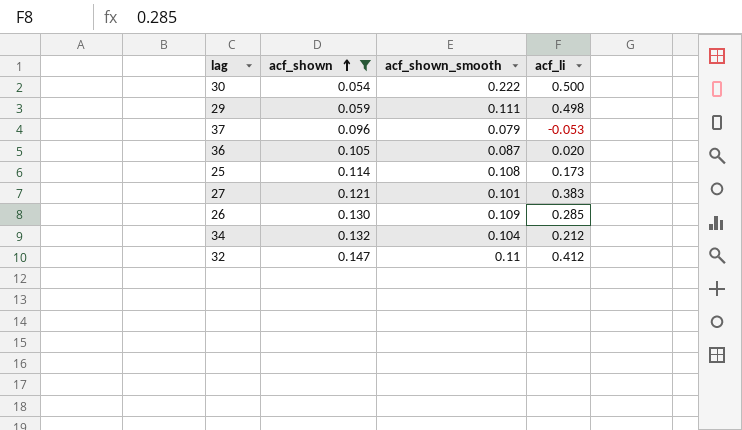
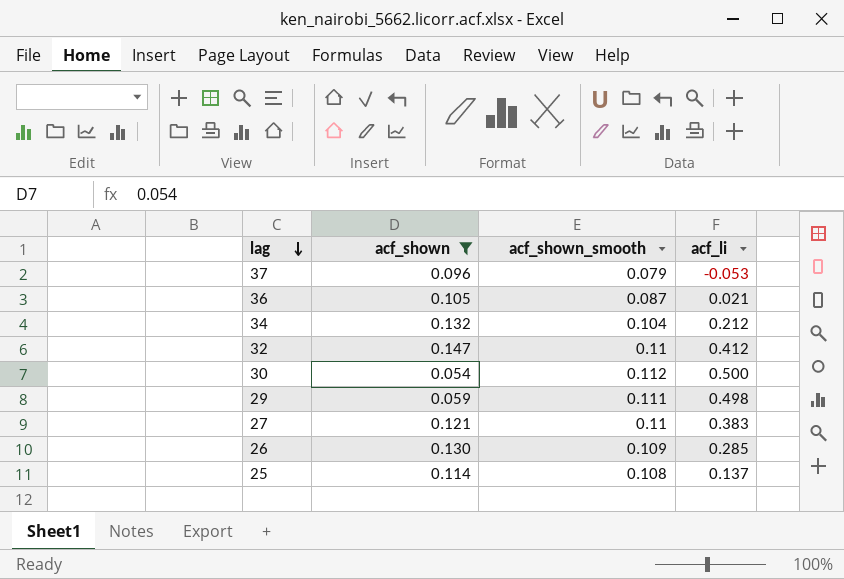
row order: acf_shown ascending -> lag descending
36 | acf_li: 0.020 -> 0.021
30 | acf_shown_smooth: 0.222 -> 0.112
27 | acf_shown_smooth: 0.101 -> 0.11
25 | acf_li: 0.173 -> 0.137

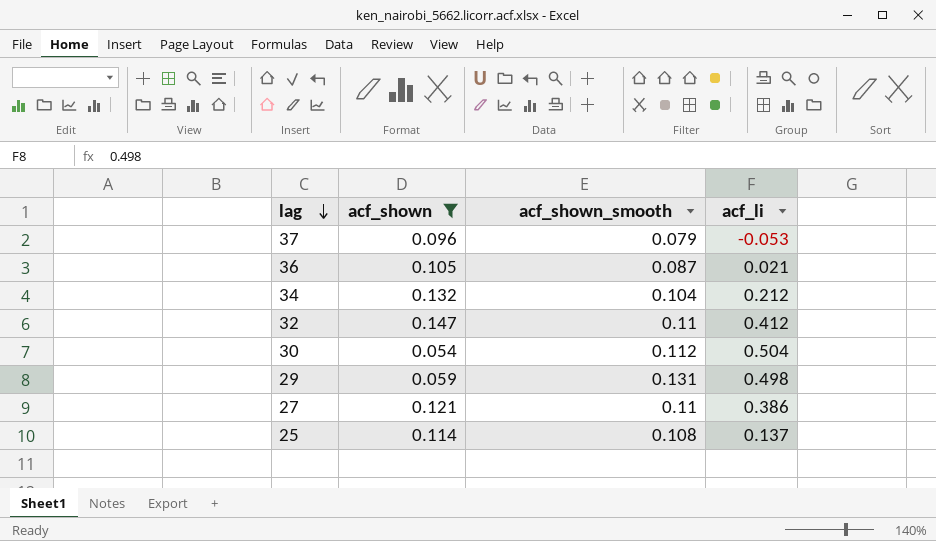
row 26: 0.130 | 0.109 | 0.285 -> none
30 | acf_li: 0.500 -> 0.504
29 | acf_shown_smooth: 0.111 -> 0.131
27 | acf_li: 0.383 -> 0.386

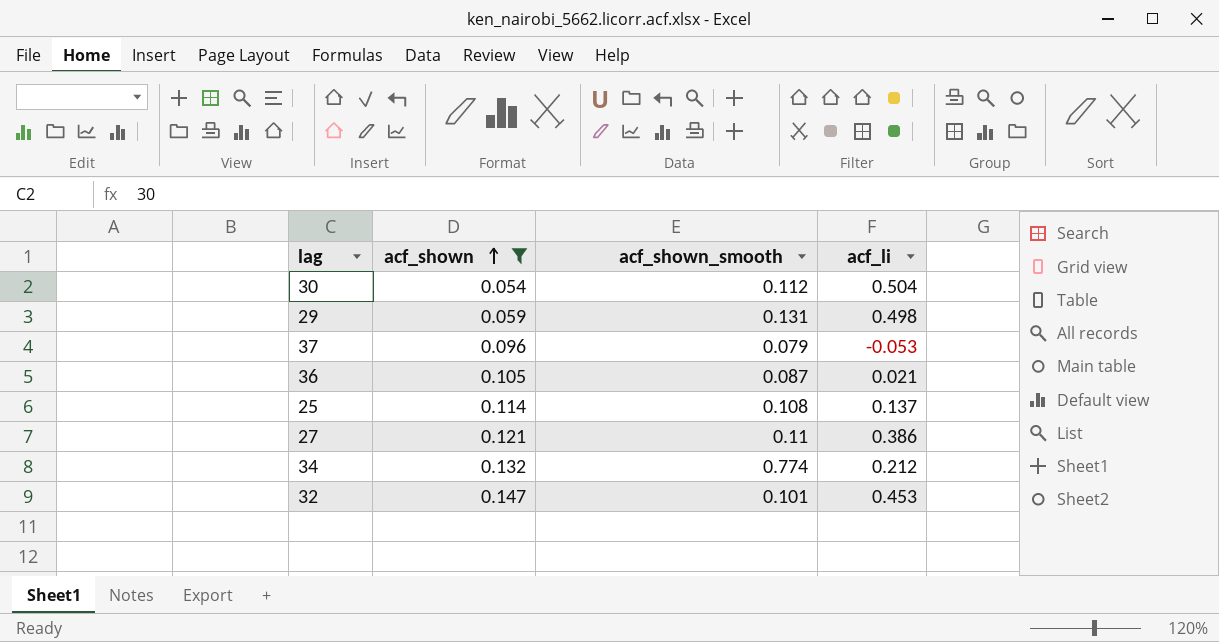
row order: lag descending -> acf_shown ascending
34 | acf_shown_smooth: 0.104 -> 0.774
32 | acf_shown_smooth: 0.11 -> 0.101
32 | acf_li: 0.412 -> 0.453

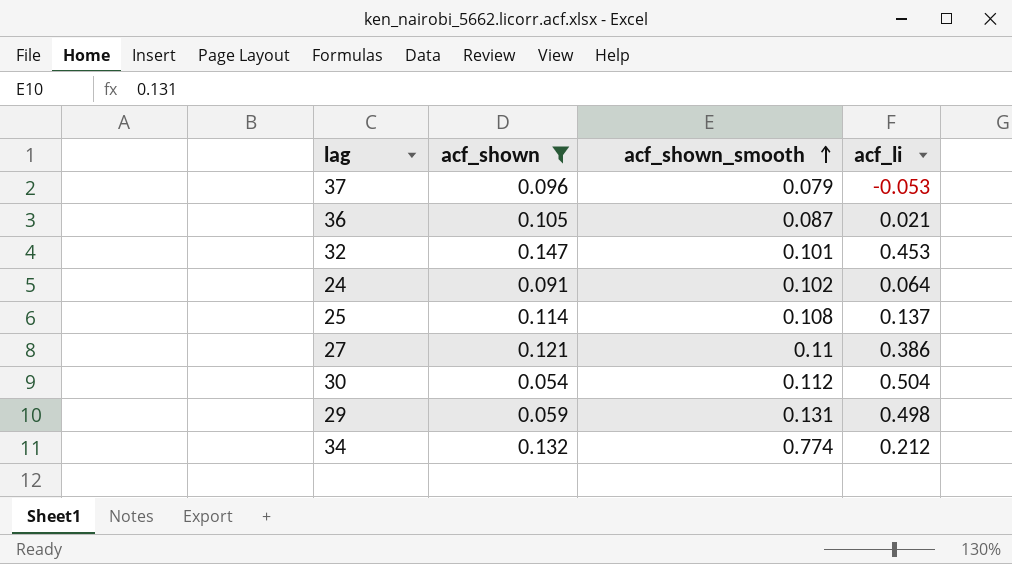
row order: acf_shown ascending -> acf_shown_smooth ascending
row 24: none -> 0.091 | 0.102 | 0.064

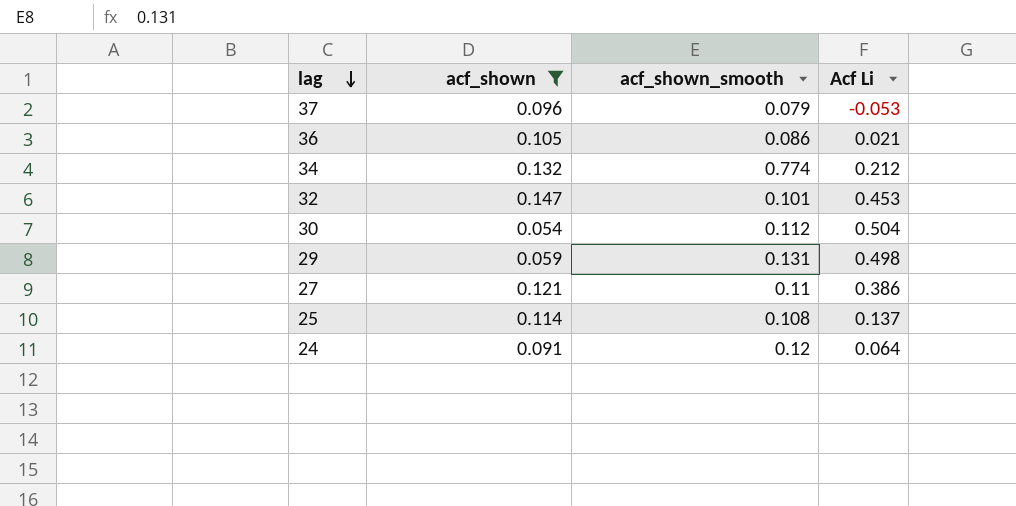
row order: acf_shown_smooth ascending -> lag descending
column name: acf_li -> Acf Li
36 | acf_shown_smooth: 0.087 -> 0.086
24 | acf_shown_smooth: 0.102 -> 0.12

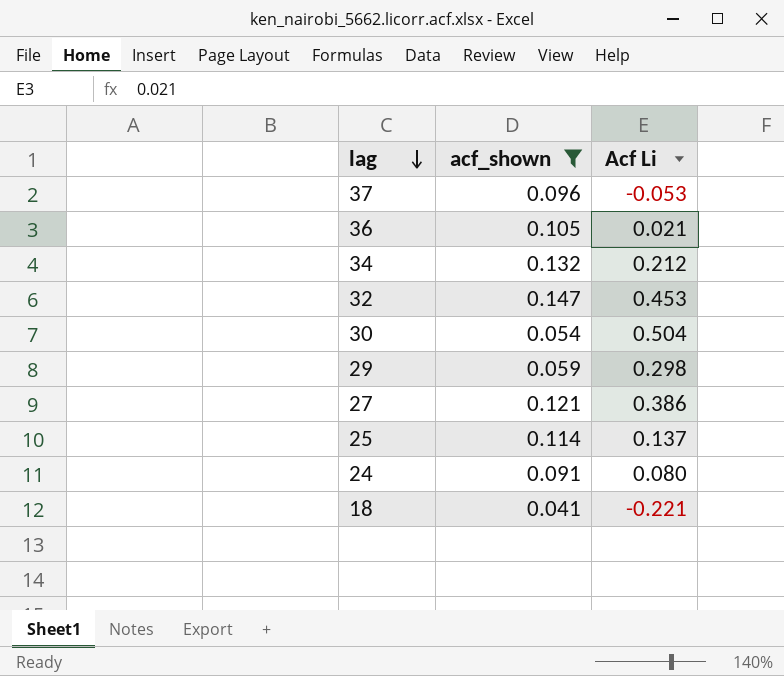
column acf_shown_smooth | position: 3 -> none
29 | Acf Li: 0.498 -> 0.298
24 | Acf Li: 0.064 -> 0.080
row 18: none -> 0.041 | -0.221

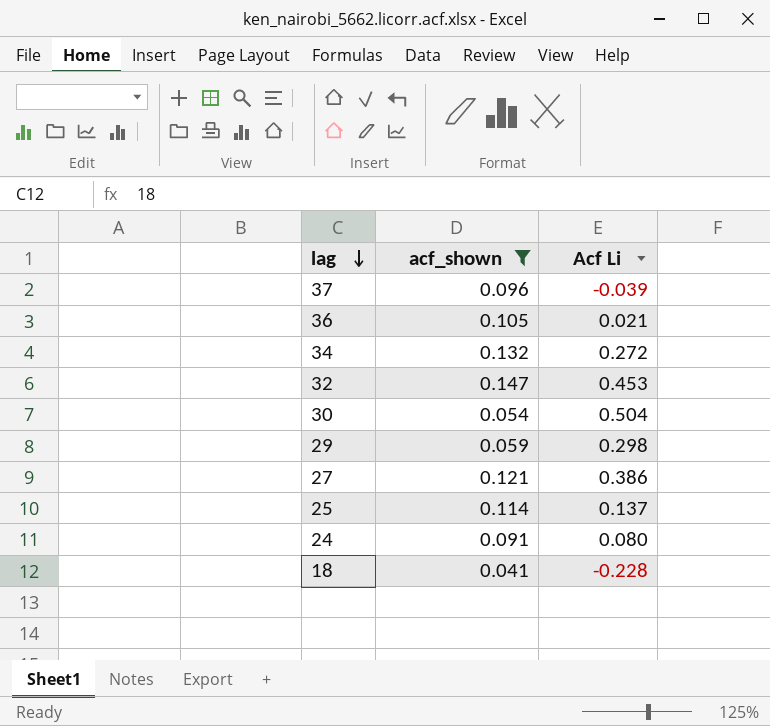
37 | Acf Li: -0.053 -> -0.039
34 | Acf Li: 0.212 -> 0.272
18 | Acf Li: -0.221 -> -0.228

